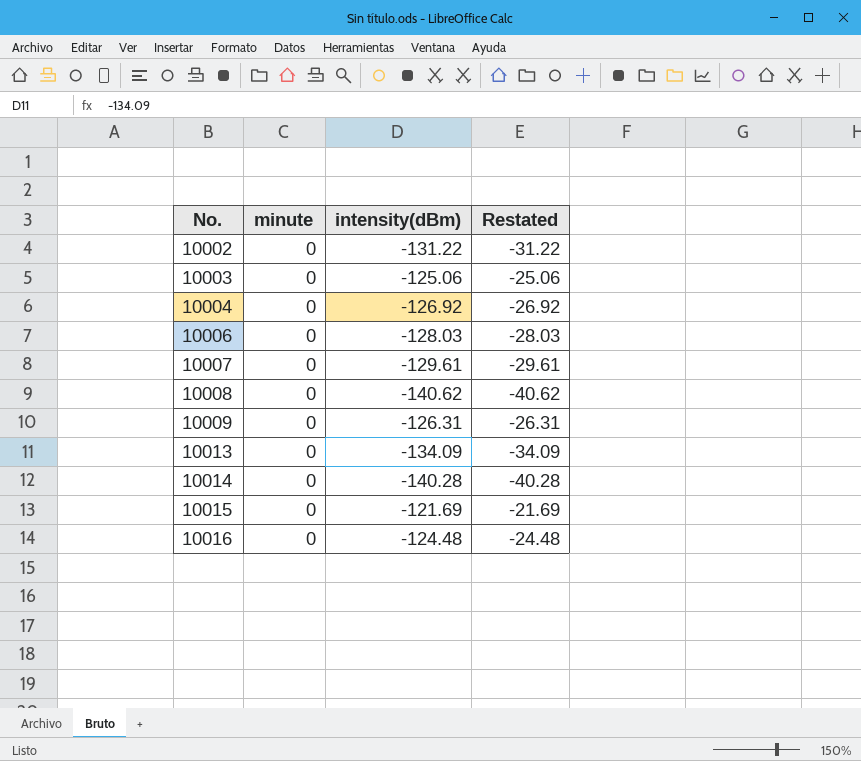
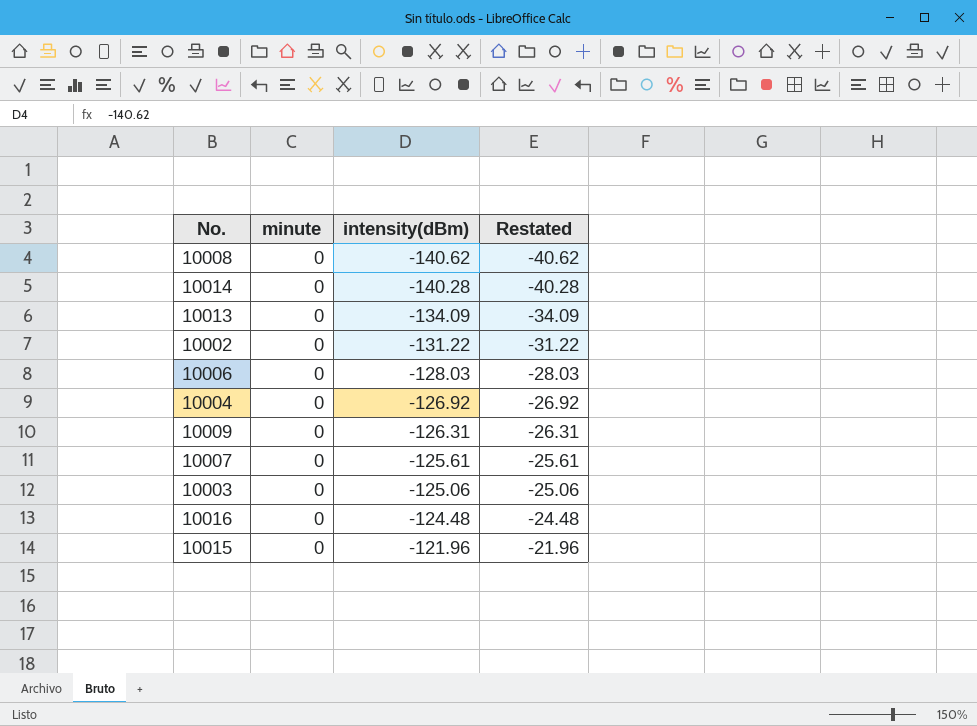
row order: No. ascending -> intensity(dBm) ascending
10007 | intensity(dBm): -129.61 -> -125.61
10007 | Restated: -29.61 -> -25.61
10015 | intensity(dBm): -121.69 -> -121.96
10015 | Restated: -21.69 -> -21.96

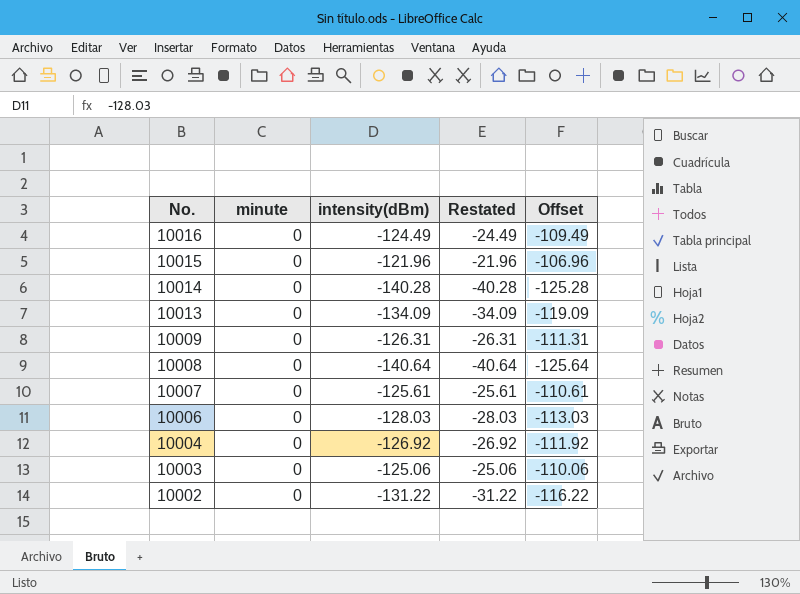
row order: intensity(dBm) ascending -> No. descending
column Offset | formula: none -> [intensity(dBm)] + 15
10016 | intensity(dBm): -124.48 -> -124.49
10016 | Restated: -24.48 -> -24.49
10008 | intensity(dBm): -140.62 -> -140.64
10008 | Restated: -40.62 -> -40.64

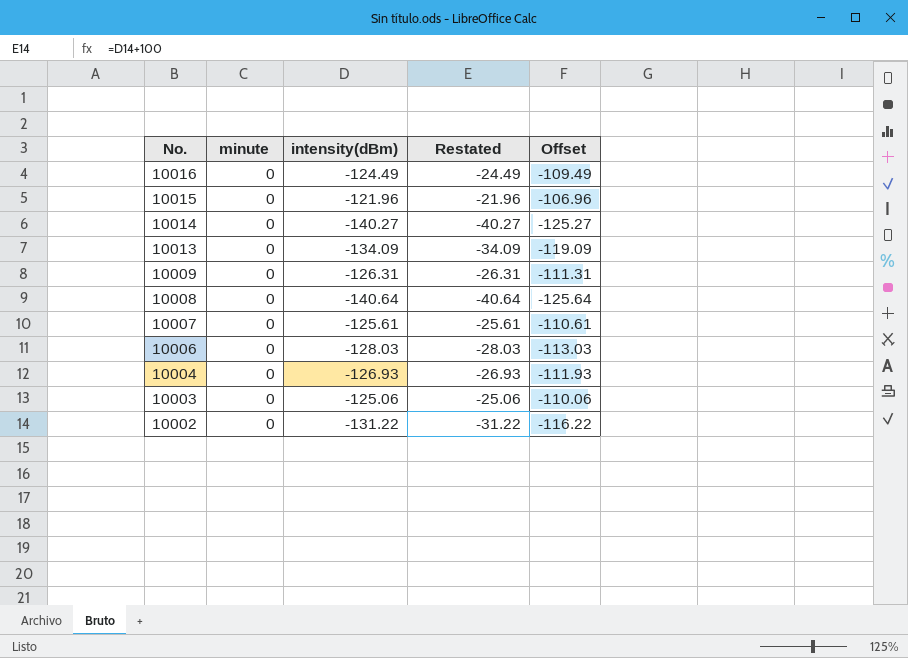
10014 | intensity(dBm): -140.28 -> -140.27
10014 | Restated: -40.28 -> -40.27
10014 | Offset: -125.28 -> -125.27
10004 | intensity(dBm): -126.92 -> -126.93
10004 | Restated: -26.92 -> -26.93
10004 | Offset: -111.92 -> -111.93

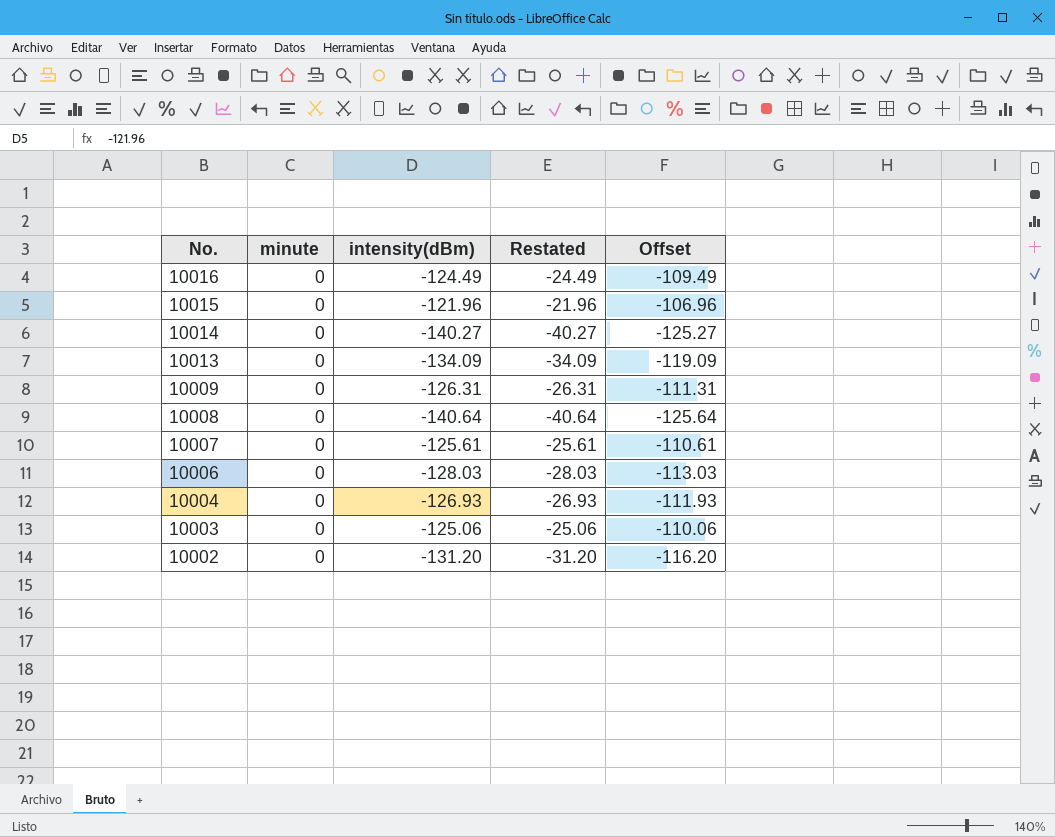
10002 | intensity(dBm): -131.22 -> -131.20
10002 | Restated: -31.22 -> -31.20
10002 | Offset: -116.22 -> -116.20

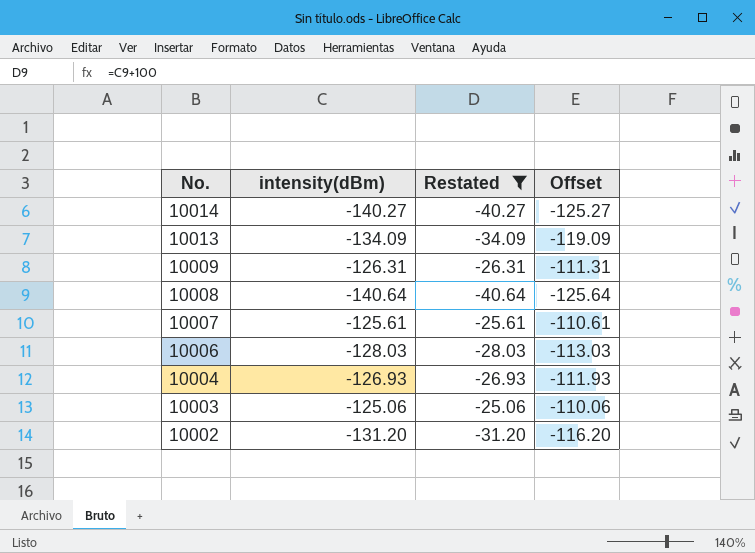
filter: none -> Restated <= -25.06
column minute | position: 2 -> none

